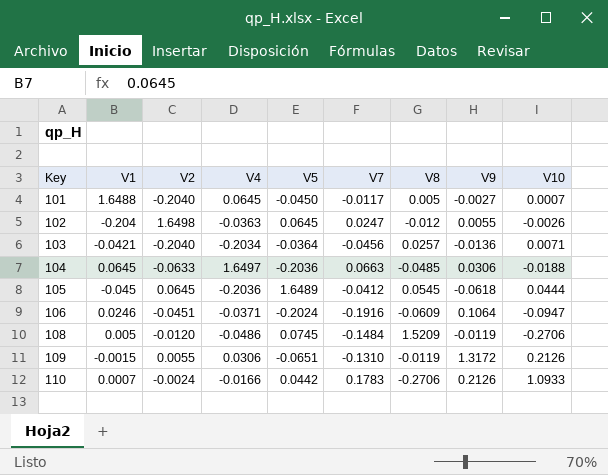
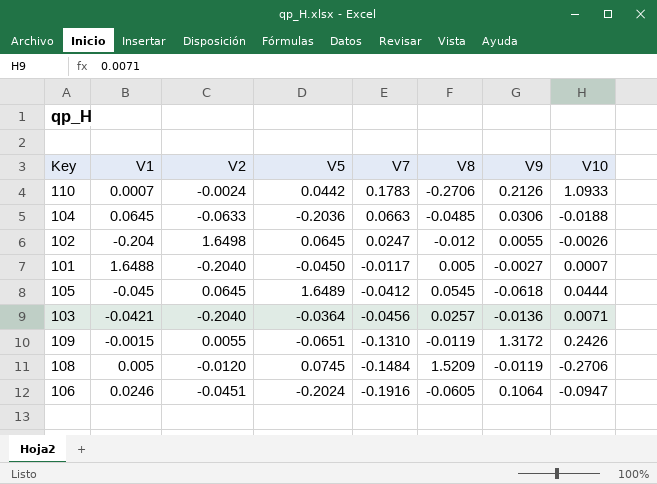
row order: Key ascending -> V7 descending
column V4 | position: 4 -> none
109 | V10: 0.2126 -> 0.2426
106 | V8: -0.0609 -> -0.0605

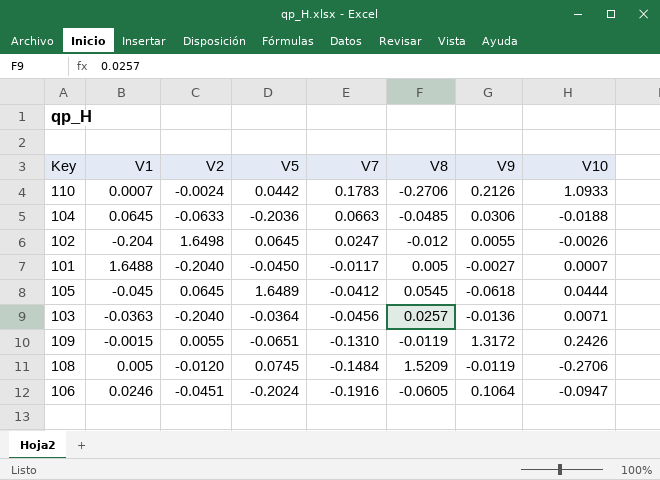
103 | V1: -0.0421 -> -0.0363

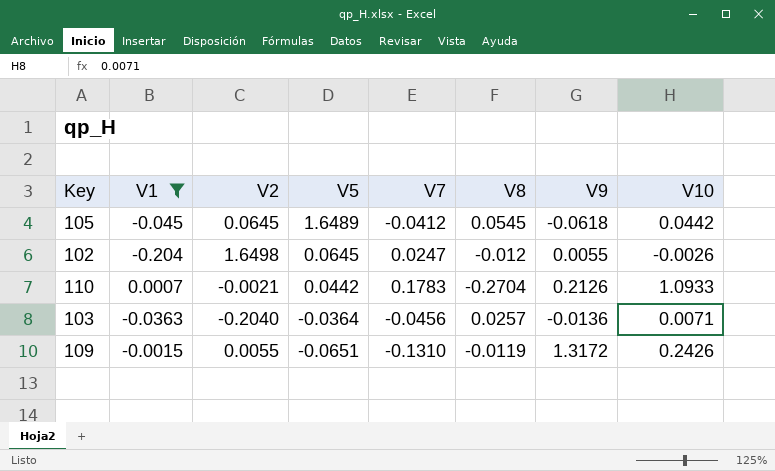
filter: none -> V1 <= 0.0007
row order: V7 descending -> V5 descending
105 | V10: 0.0444 -> 0.0442
110 | V2: -0.0024 -> -0.0021
110 | V8: -0.2706 -> -0.2704

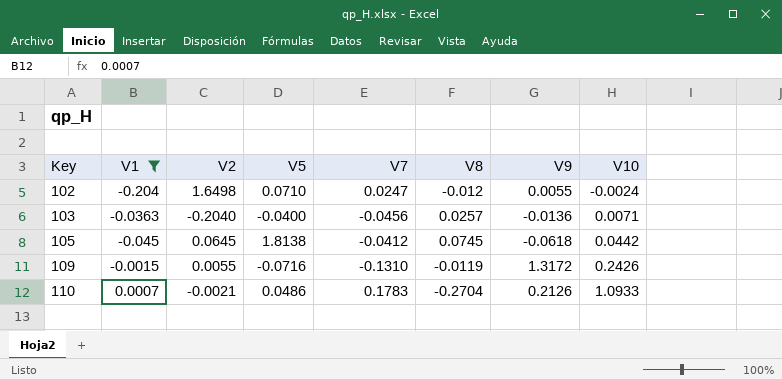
row order: V5 descending -> Key ascending
102 | V5: 0.0645 -> 0.0710
102 | V10: -0.0026 -> -0.0024
103 | V5: -0.0364 -> -0.0400
105 | V5: 1.6489 -> 1.8138
105 | V8: 0.0545 -> 0.0745
109 | V5: -0.0651 -> -0.0716
110 | V5: 0.0442 -> 0.0486

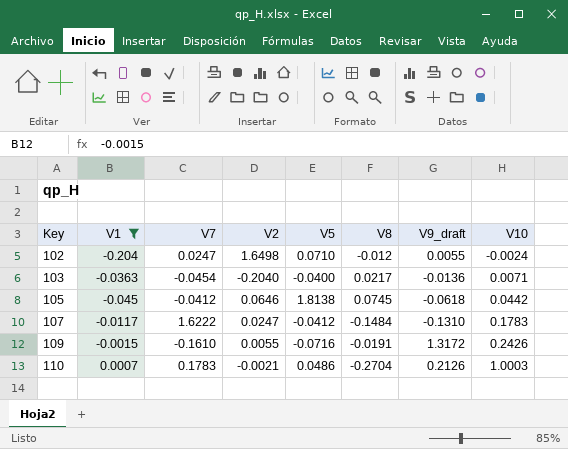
column V7 | position: 5 -> 3
column name: V9 -> V9_draft
103 | V7: -0.0456 -> -0.0454
103 | V8: 0.0257 -> 0.0217
105 | V2: 0.0645 -> 0.0646
row 107: none -> -0.0117 | 1.6222 | 0.0247 | -0.0412 | -0.1484 | -0.1310 | 0.1783
109 | V7: -0.1310 -> -0.1610
109 | V8: -0.0119 -> -0.0191
110 | V10: 1.0933 -> 1.0003

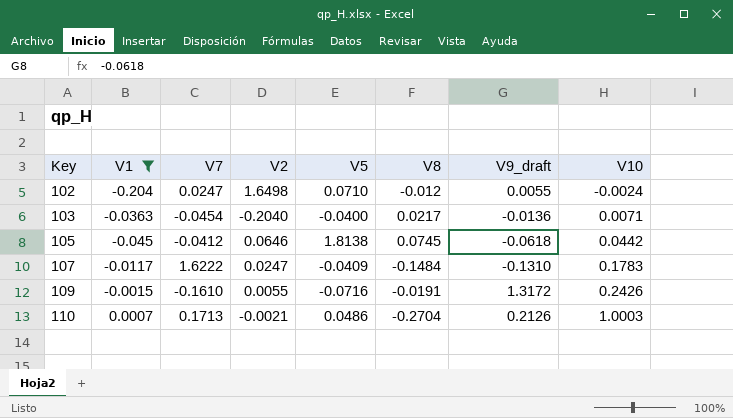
107 | V5: -0.0412 -> -0.0409
110 | V7: 0.1783 -> 0.1713

